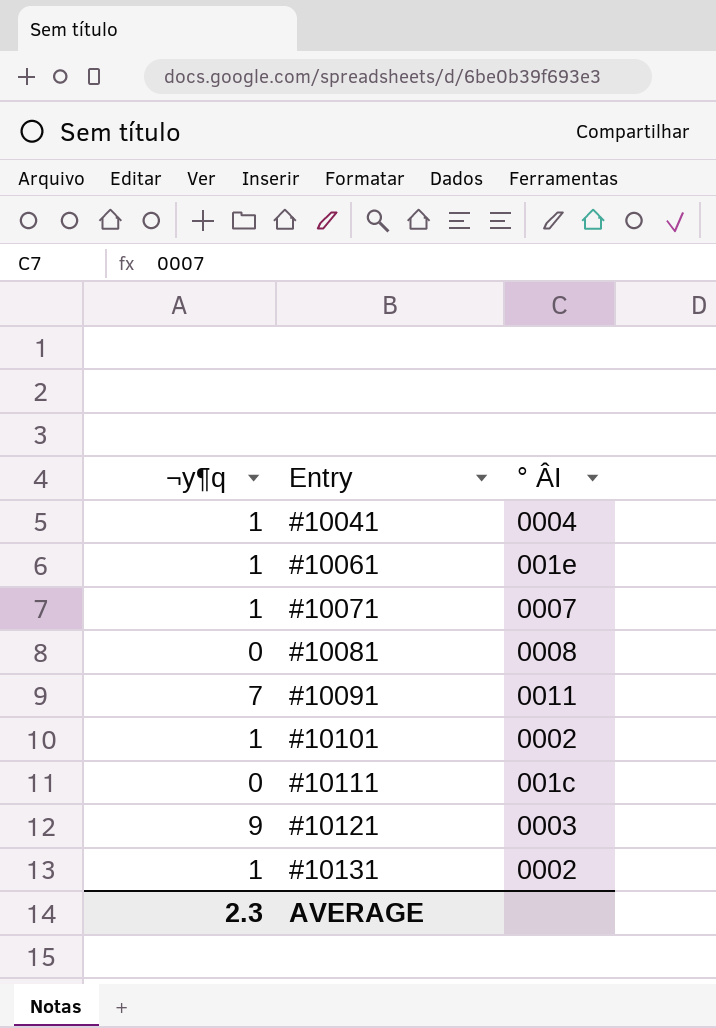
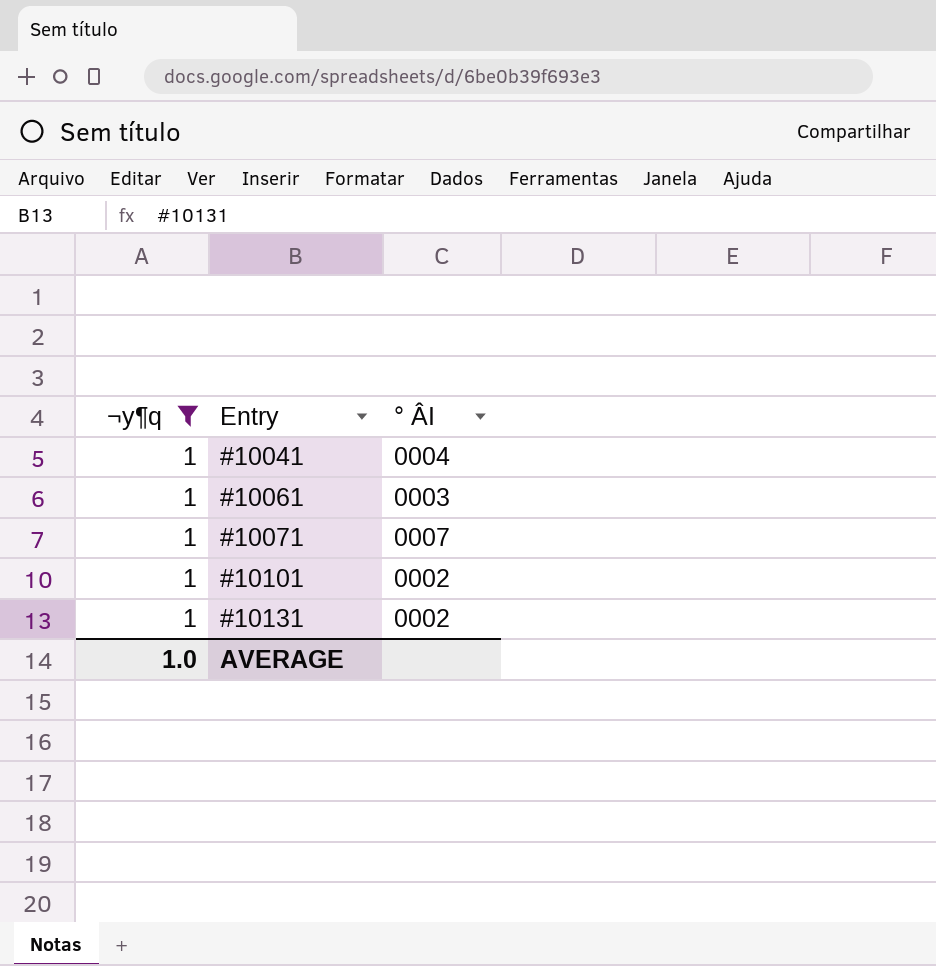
filter: none -> ¬y¶q = 1
#10061 | ° ÂI: 001e -> 0003
AVERAGE | ¬y¶q: 2.3 -> 1.0

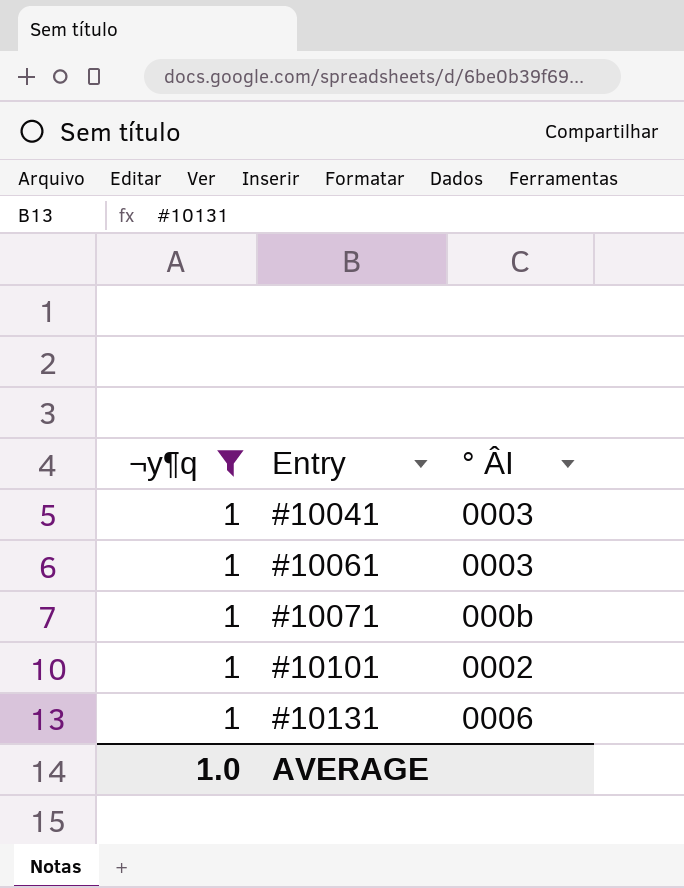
#10041 | ° ÂI: 0004 -> 0003
#10071 | ° ÂI: 0007 -> 000b
#10131 | ° ÂI: 0002 -> 0006

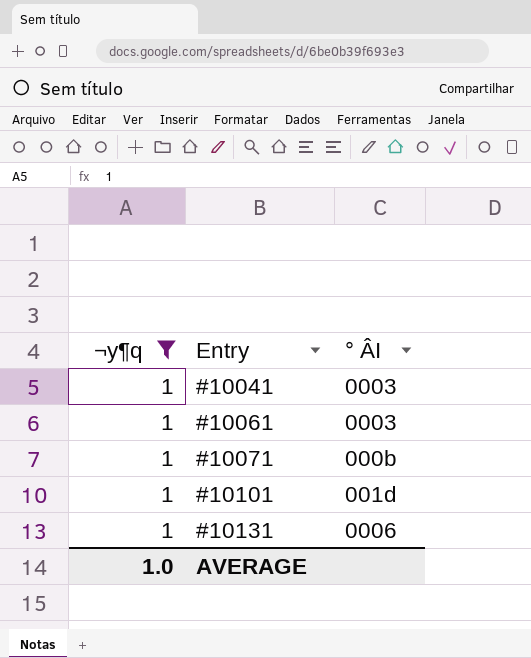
#10101 | ° ÂI: 0002 -> 001d

